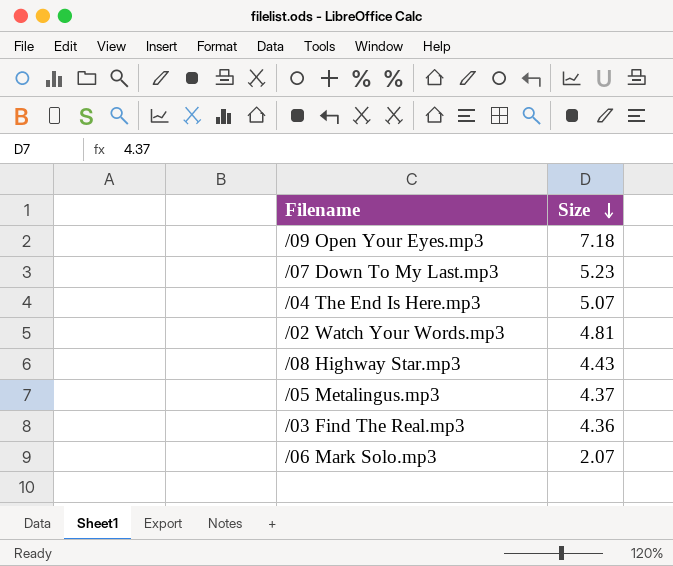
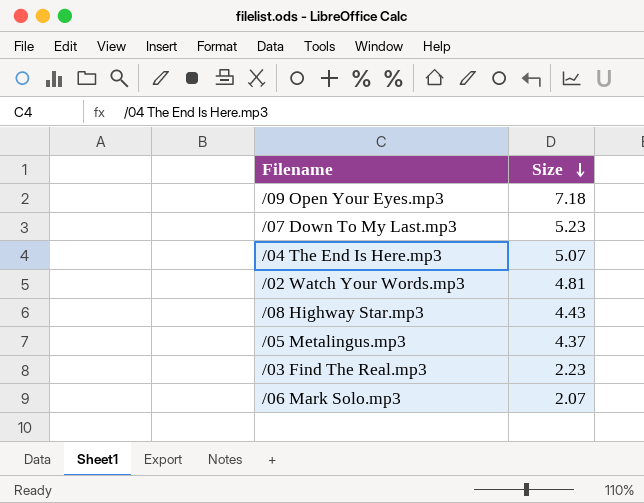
/03 Find The Real.mp3 | Size: 4.36 -> 2.23

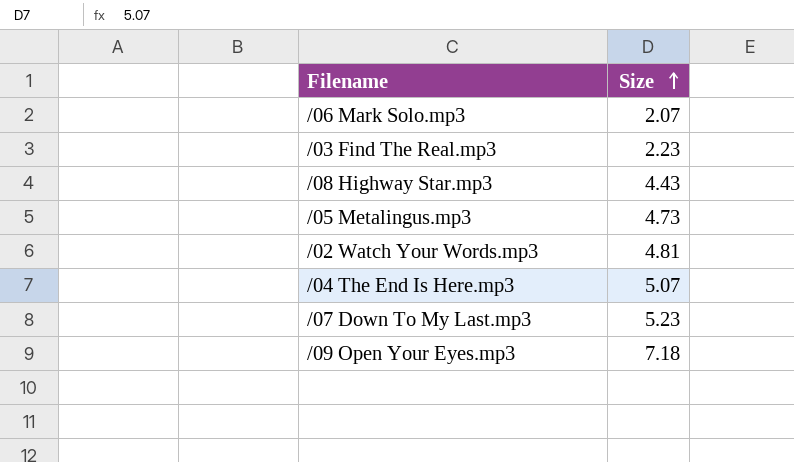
row order: Size descending -> Size ascending
/05 Metalingus.mp3 | Size: 4.37 -> 4.73

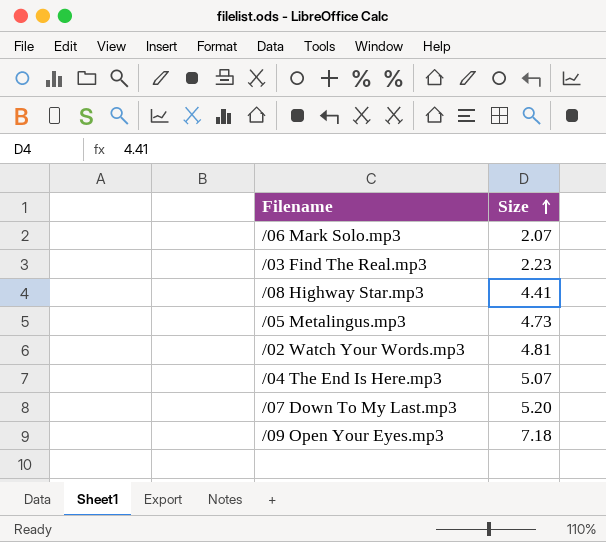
/08 Highway Star.mp3 | Size: 4.43 -> 4.41
/07 Down To My Last.mp3 | Size: 5.23 -> 5.20

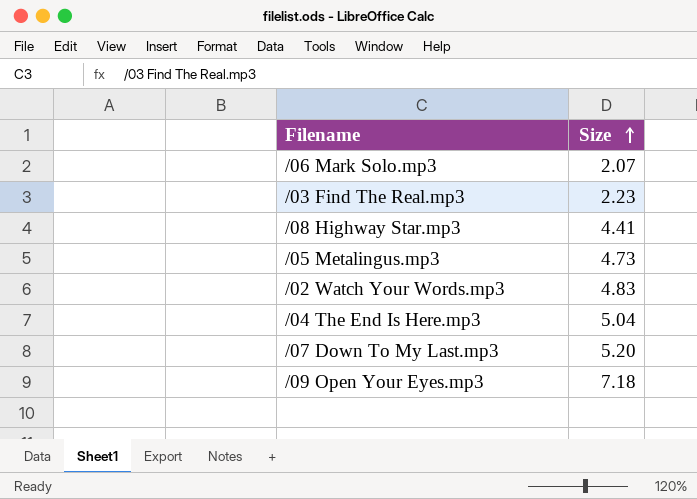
/02 Watch Your Words.mp3 | Size: 4.81 -> 4.83
/04 The End Is Here.mp3 | Size: 5.07 -> 5.04

